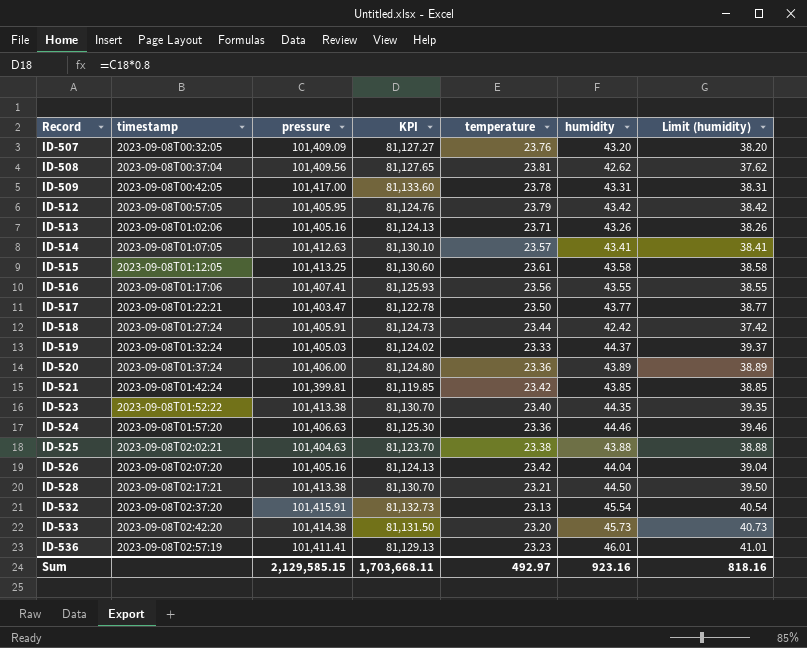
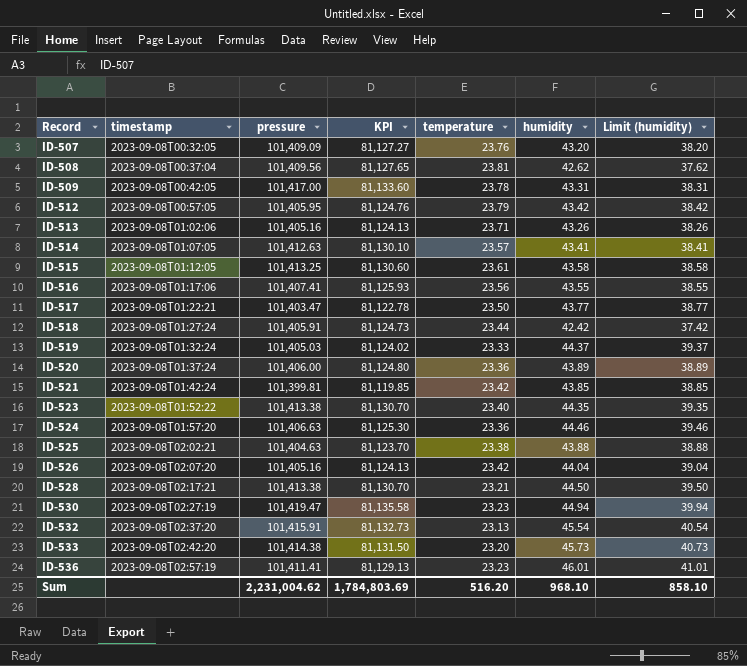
row ID-530: none -> 2023-09-08T02:27:19 | 101,419.47 | 81,135.58 | 23.23 | 44.94 | 39.94
Sum | pressure: 2,129,585.15 -> 2,231,004.62
Sum | KPI: 1,703,668.11 -> 1,784,803.69
Sum | temperature: 492.97 -> 516.20
Sum | humidity: 923.16 -> 968.10
Sum | Limit (humidity): 818.16 -> 858.10

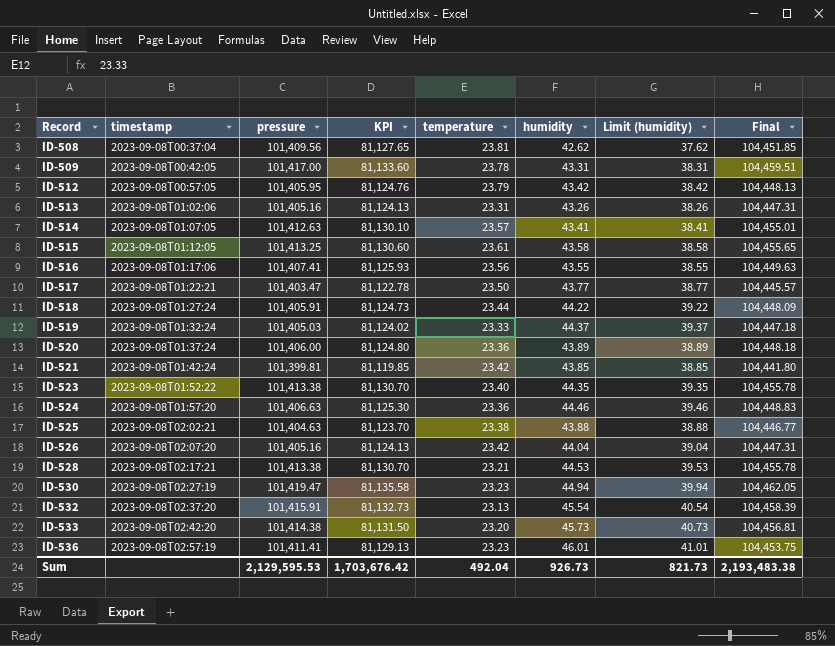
column Final | formula: none -> [pressure] * 1.03
row ID-507: 2023-09-08T00:32:05 | 101,409.09 | 81,127.27 | 23.76 | 43.20 | 38.20 -> none
ID-513 | temperature: 23.71 -> 23.31
ID-518 | humidity: 42.42 -> 44.22
ID-518 | Limit (humidity): 37.42 -> 39.22
ID-528 | humidity: 44.50 -> 44.53
ID-528 | Limit (humidity): 39.50 -> 39.53
Sum | pressure: 2,231,004.62 -> 2,129,595.53
Sum | KPI: 1,784,803.69 -> 1,703,676.42
Sum | temperature: 516.20 -> 492.04
Sum | humidity: 968.10 -> 926.73
Sum | Limit (humidity): 858.10 -> 821.73

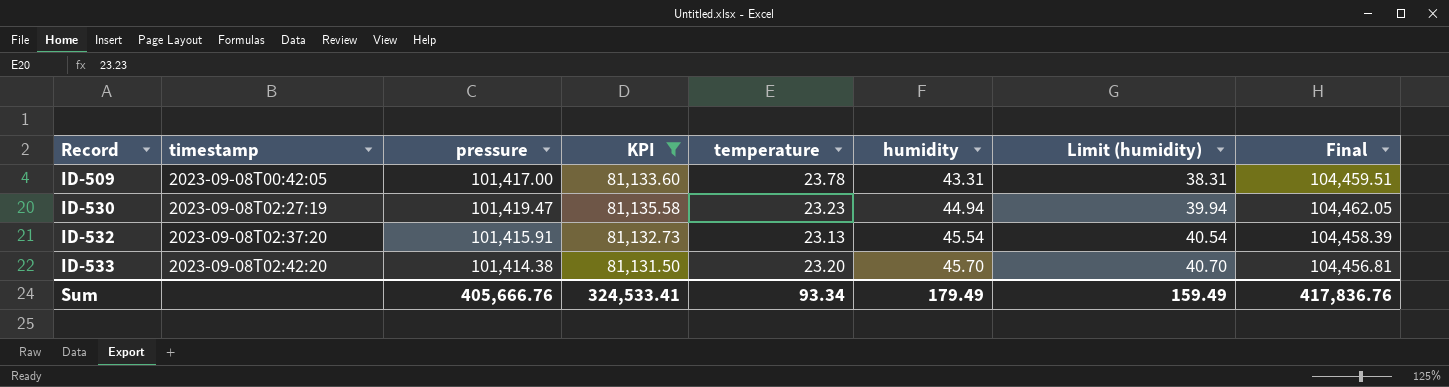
filter: none -> KPI >= 81,131.50
ID-533 | humidity: 45.73 -> 45.70
ID-533 | Limit (humidity): 40.73 -> 40.70
Sum | pressure: 2,129,595.53 -> 405,666.76
Sum | KPI: 1,703,676.42 -> 324,533.41
Sum | temperature: 492.04 -> 93.34
Sum | humidity: 926.73 -> 179.49
Sum | Limit (humidity): 821.73 -> 159.49
Sum | Final: 2,193,483.38 -> 417,836.76

